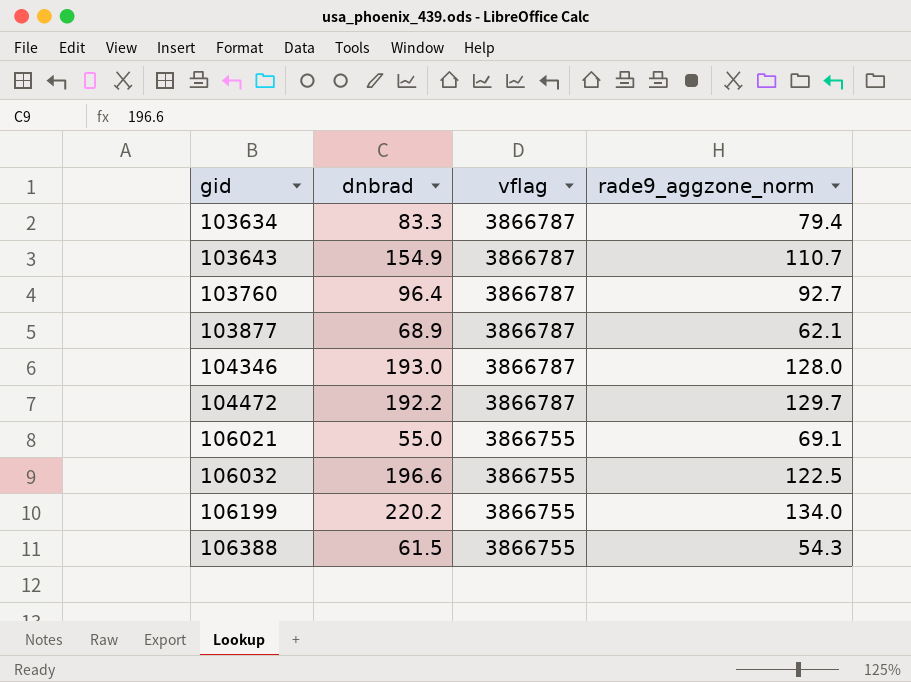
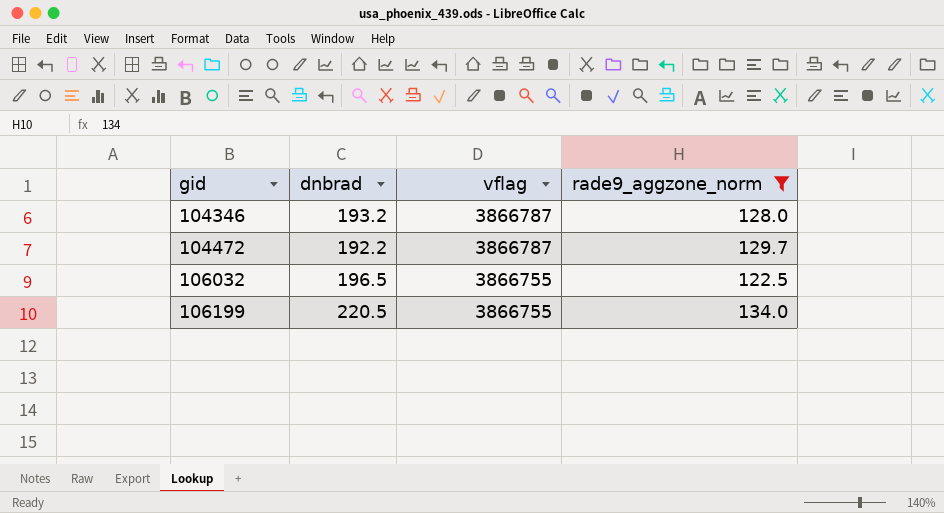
filter: none -> rade9_aggzone_norm >= 122.5
104346 | dnbrad: 193.0 -> 193.2
106032 | dnbrad: 196.6 -> 196.5
106199 | dnbrad: 220.2 -> 220.5

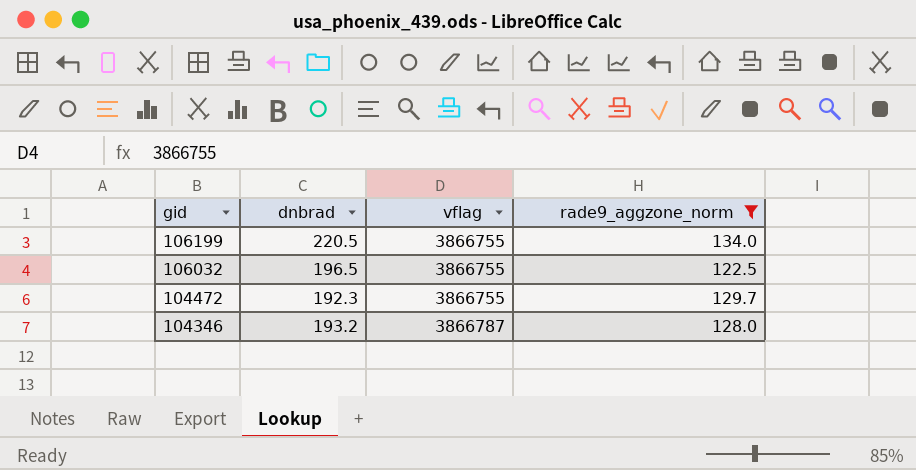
row order: gid ascending -> gid descending
104472 | dnbrad: 192.2 -> 192.3
104472 | vflag: 3866787 -> 3866755

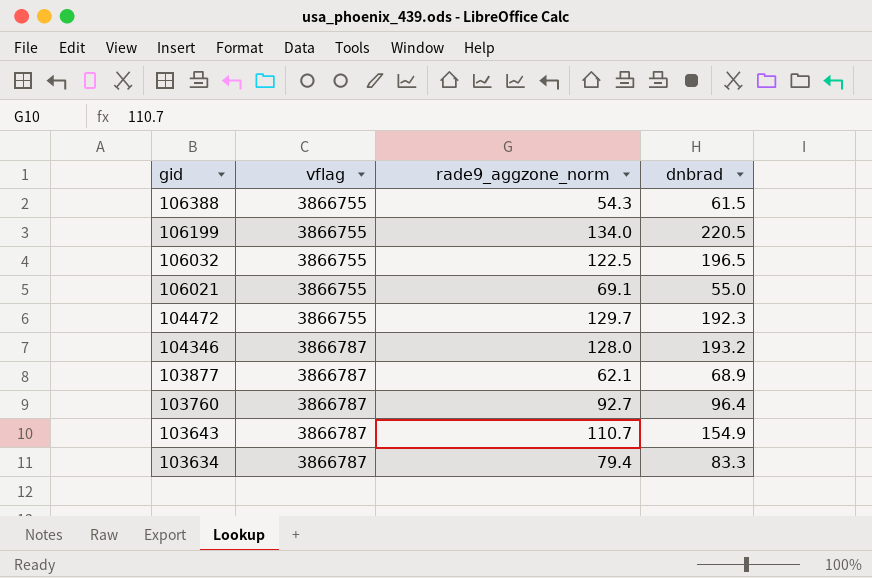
filter: rade9_aggzone_norm >= 122.5 -> none
column dnbrad | position: 2 -> 4

